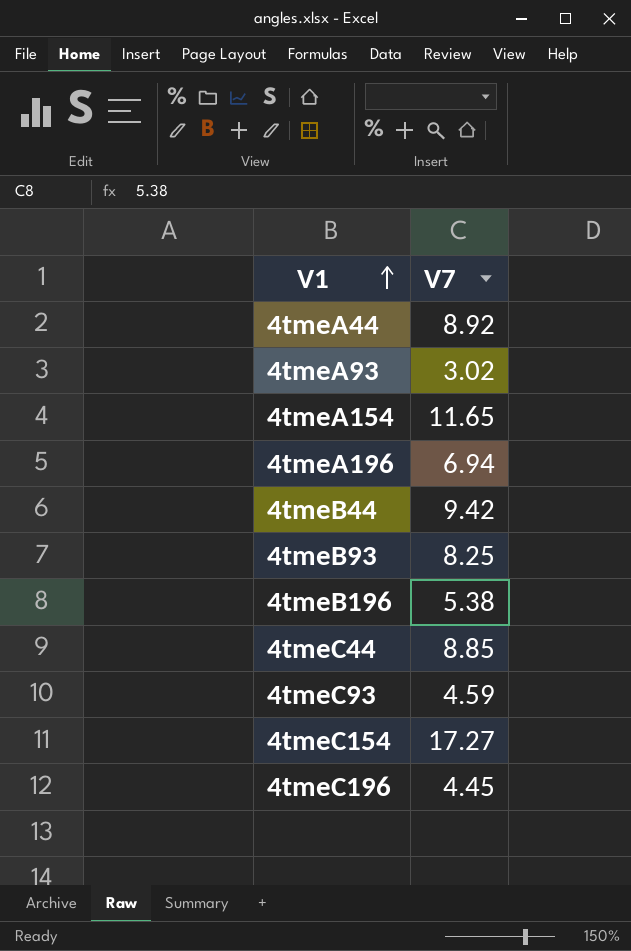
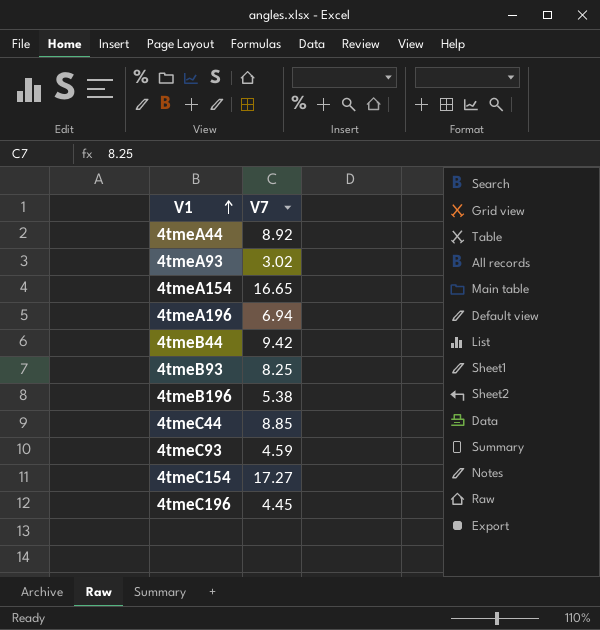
4tmeA154 | V7: 11.65 -> 16.65

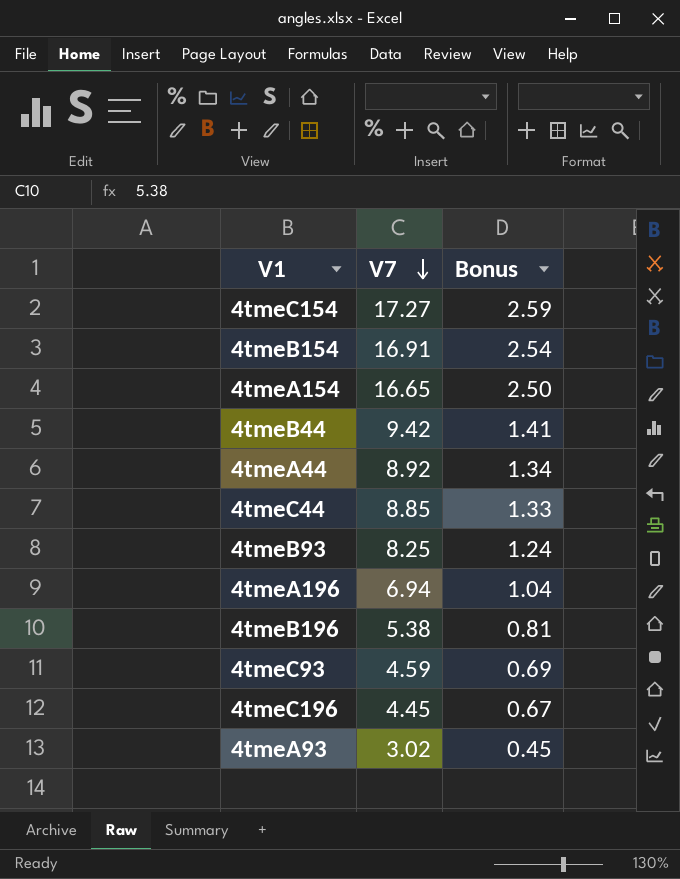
row order: V1 ascending -> V7 descending
column Bonus | formula: none -> [V7] * 0.15
row 4tmeB154: none -> 16.91 | 2.54

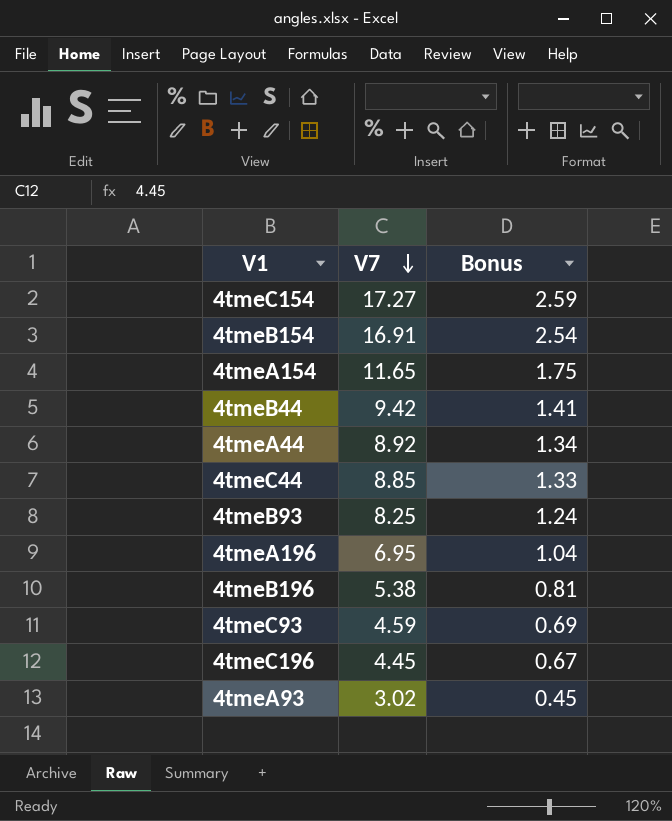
4tmeA154 | V7: 16.65 -> 11.65
4tmeA154 | Bonus: 2.50 -> 1.75
4tmeA196 | V7: 6.94 -> 6.95

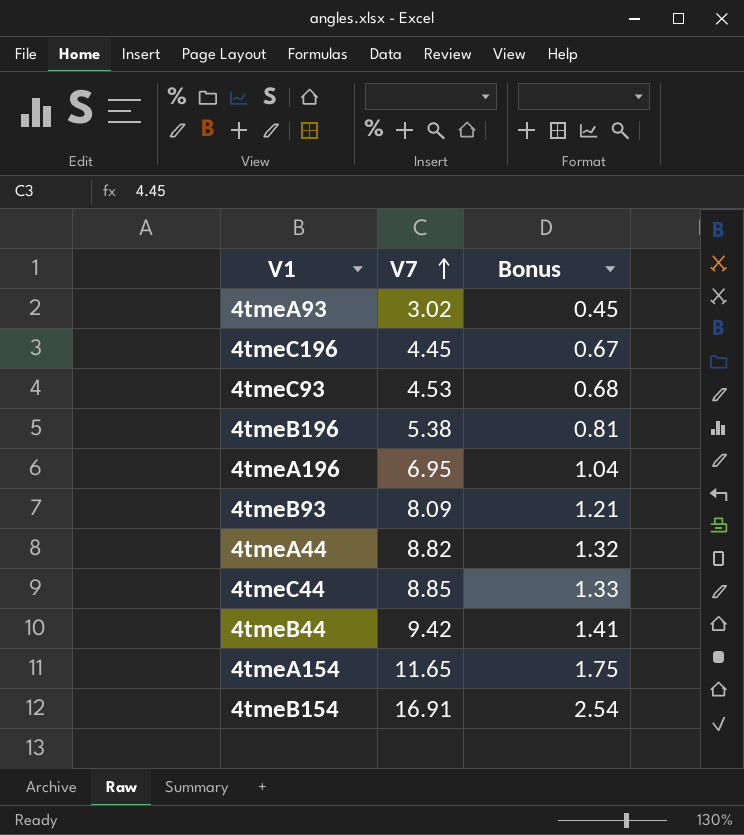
row order: V7 descending -> V7 ascending
row 4tmeC154: 17.27 | 2.59 -> none
4tmeC93 | V7: 4.59 -> 4.53
4tmeC93 | Bonus: 0.69 -> 0.68
4tmeB93 | V7: 8.25 -> 8.09
4tmeB93 | Bonus: 1.24 -> 1.21
4tmeA44 | V7: 8.92 -> 8.82
4tmeA44 | Bonus: 1.34 -> 1.32

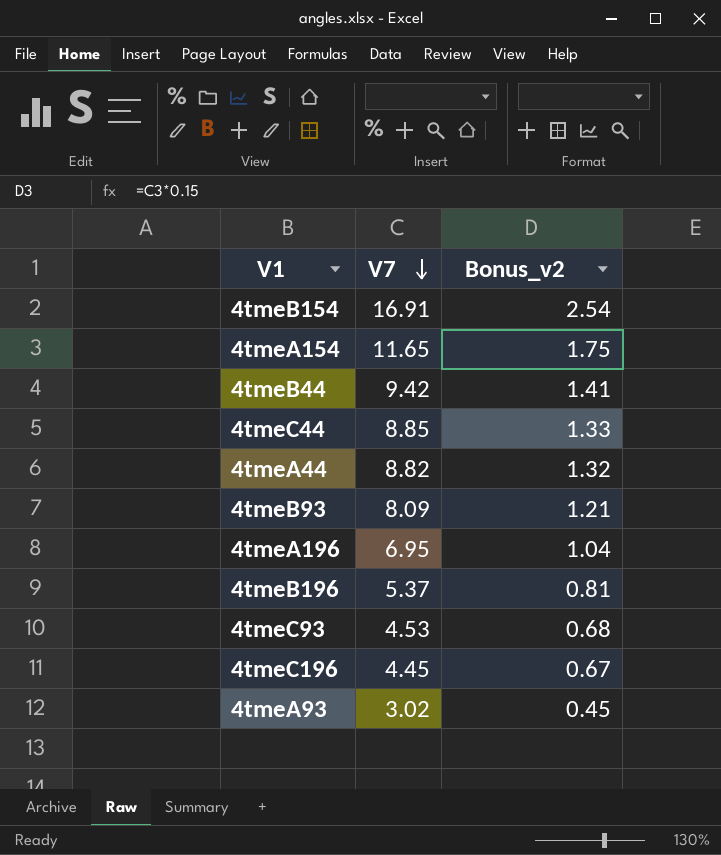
row order: V7 ascending -> V7 descending
column name: Bonus -> Bonus_v2
4tmeB196 | V7: 5.38 -> 5.37

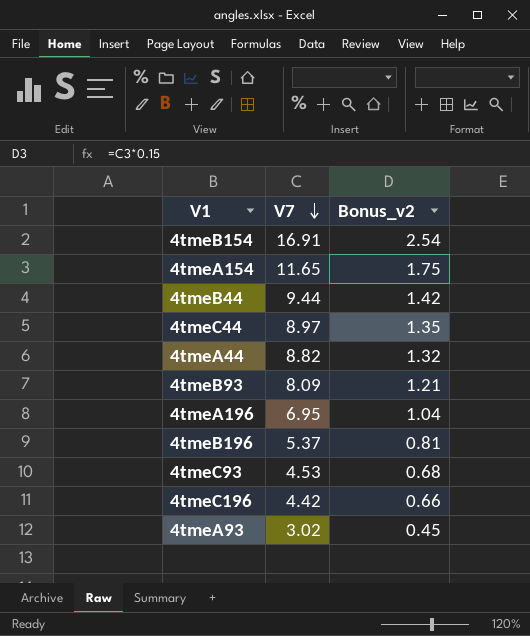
4tmeB44 | V7: 9.42 -> 9.44
4tmeB44 | Bonus_v2: 1.41 -> 1.42
4tmeC44 | V7: 8.85 -> 8.97
4tmeC44 | Bonus_v2: 1.33 -> 1.35
4tmeC196 | V7: 4.45 -> 4.42
4tmeC196 | Bonus_v2: 0.67 -> 0.66

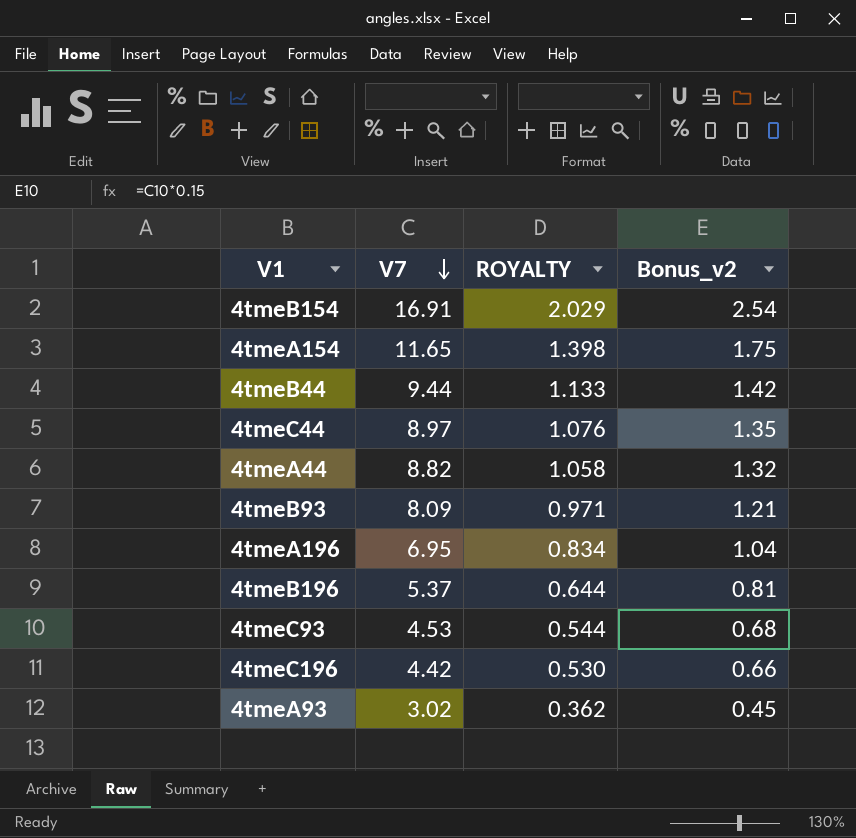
column ROYALTY | formula: none -> [V7] * 0.12

